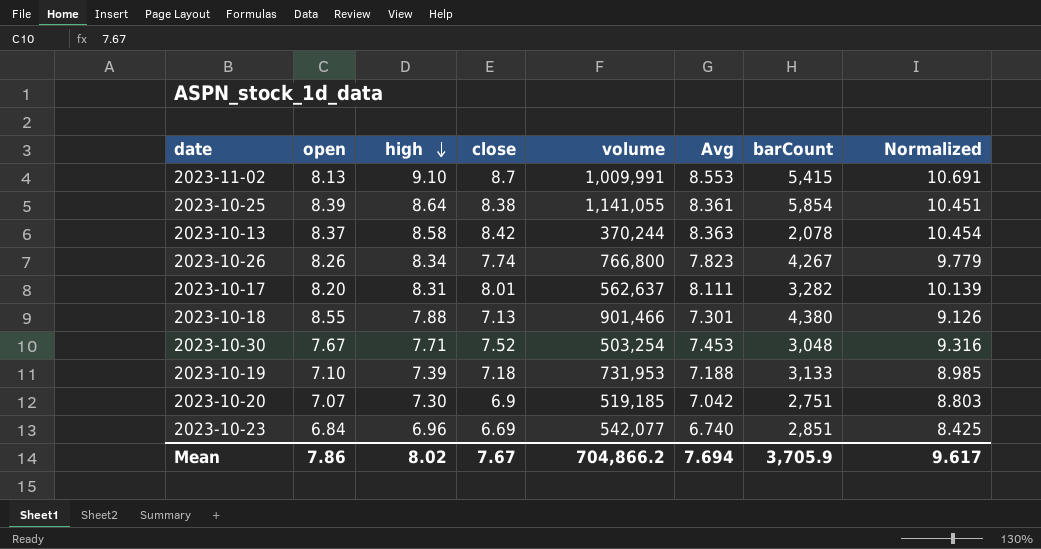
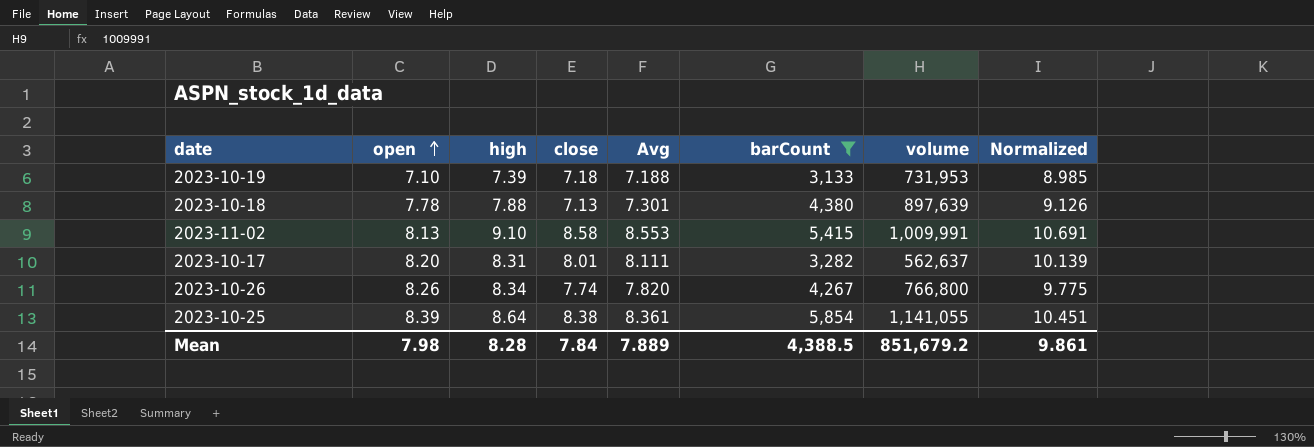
filter: none -> barCount >= 3,133
row order: high descending -> open ascending
column volume | position: 5 -> 7
2023-10-18 | open: 8.55 -> 7.78
2023-10-18 | volume: 901,466 -> 897,639
2023-11-02 | close: 8.7 -> 8.58
2023-10-26 | Avg: 7.823 -> 7.820
2023-10-26 | Normalized: 9.779 -> 9.775
Mean | open: 7.86 -> 7.98
Mean | high: 8.02 -> 8.28
Mean | close: 7.67 -> 7.84
Mean | Avg: 7.694 -> 7.889
Mean | barCount: 3,705.9 -> 4,388.5
Mean | volume: 704,866.2 -> 851,679.2
Mean | Normalized: 9.617 -> 9.861

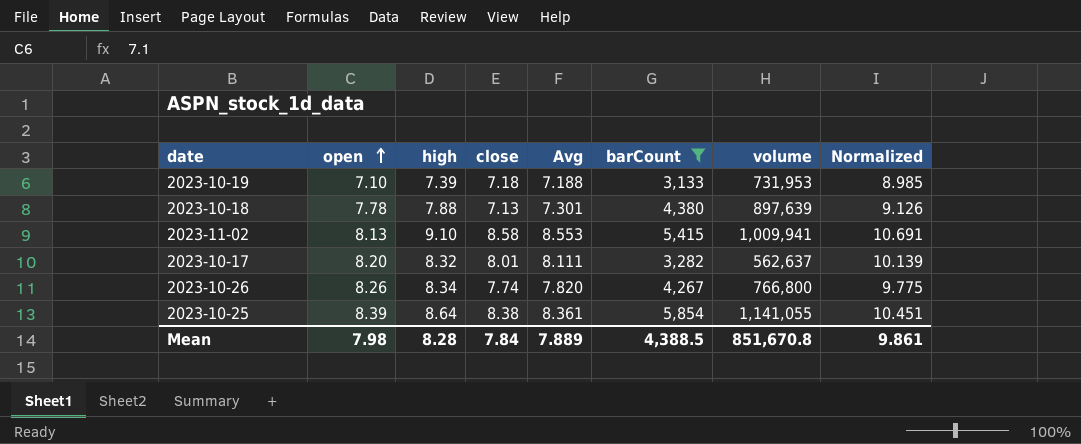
2023-11-02 | volume: 1,009,991 -> 1,009,941
2023-10-17 | high: 8.31 -> 8.32
Mean | volume: 851,679.2 -> 851,670.8

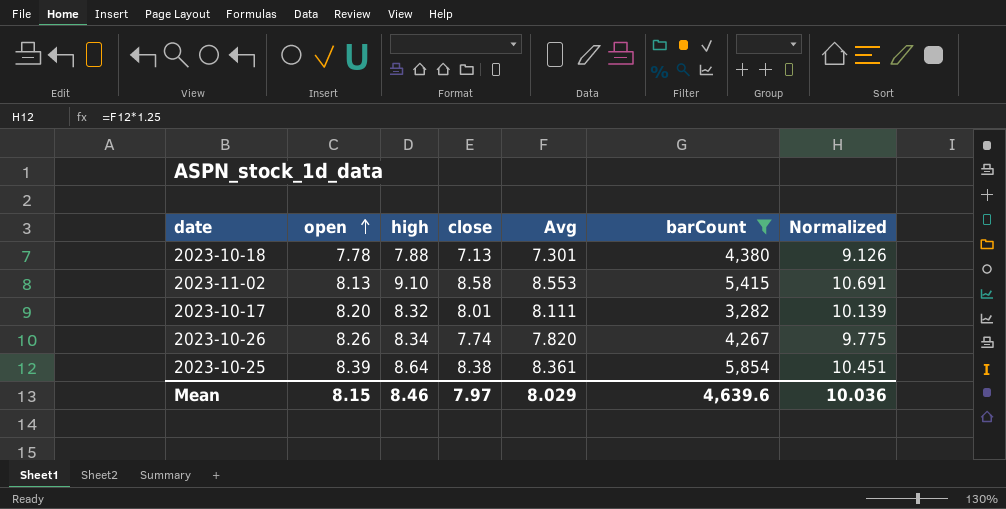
column volume | position: 7 -> none
row 2023-10-19: 7.10 | 7.39 | 7.18 | 7.188 | 3,133 | 731,953 | 8.985 -> none
Mean | open: 7.98 -> 8.15
Mean | high: 8.28 -> 8.46
Mean | close: 7.84 -> 7.97
Mean | Avg: 7.889 -> 8.029
Mean | barCount: 4,388.5 -> 4,639.6
Mean | Normalized: 9.861 -> 10.036

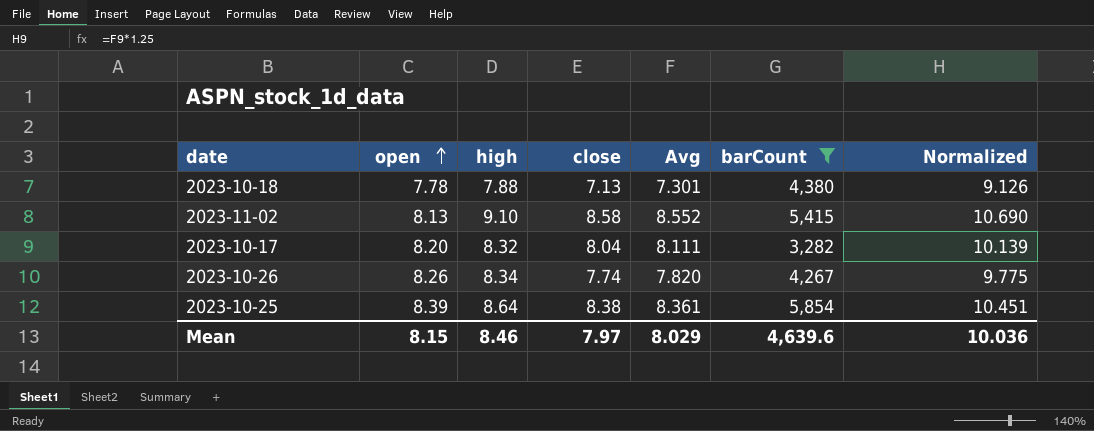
2023-11-02 | Avg: 8.553 -> 8.552
2023-11-02 | Normalized: 10.691 -> 10.690
2023-10-17 | close: 8.01 -> 8.04

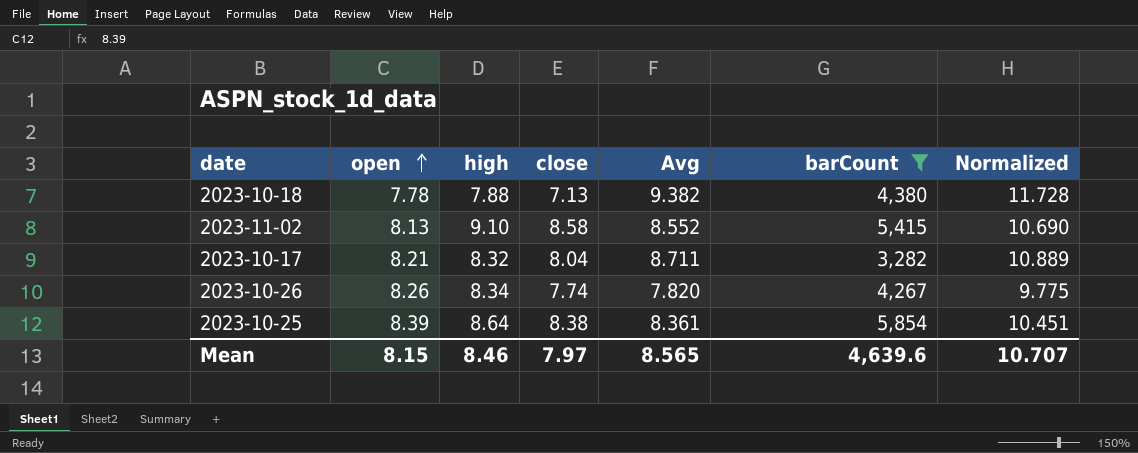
2023-10-18 | Avg: 7.301 -> 9.382
2023-10-18 | Normalized: 9.126 -> 11.728
2023-10-17 | open: 8.20 -> 8.21
2023-10-17 | Avg: 8.111 -> 8.711
2023-10-17 | Normalized: 10.139 -> 10.889
Mean | Avg: 8.029 -> 8.565
Mean | Normalized: 10.036 -> 10.707

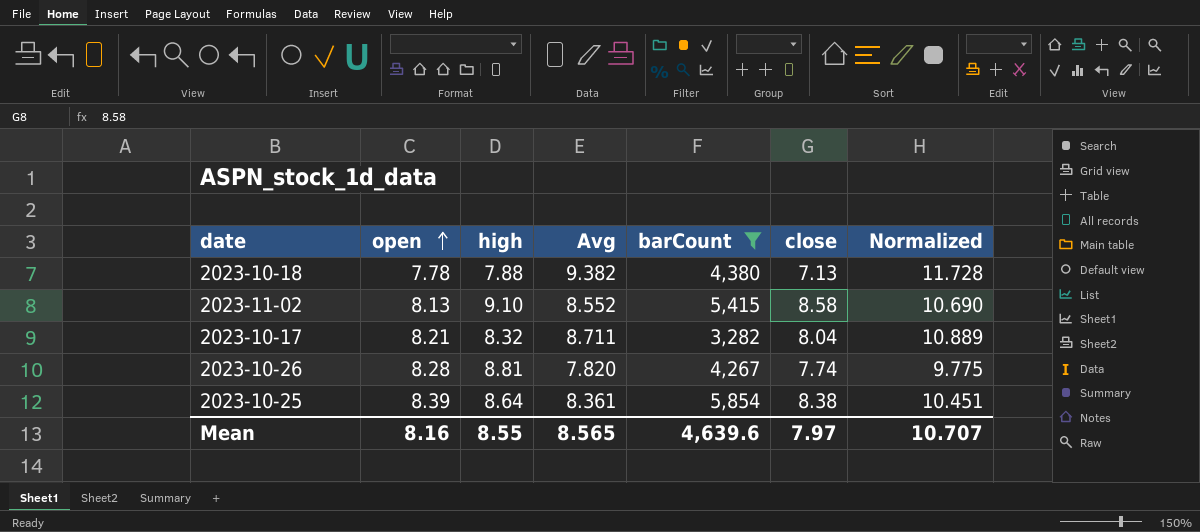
column close | position: 4 -> 6
2023-10-26 | open: 8.26 -> 8.28
2023-10-26 | high: 8.34 -> 8.81
Mean | open: 8.15 -> 8.16
Mean | high: 8.46 -> 8.55

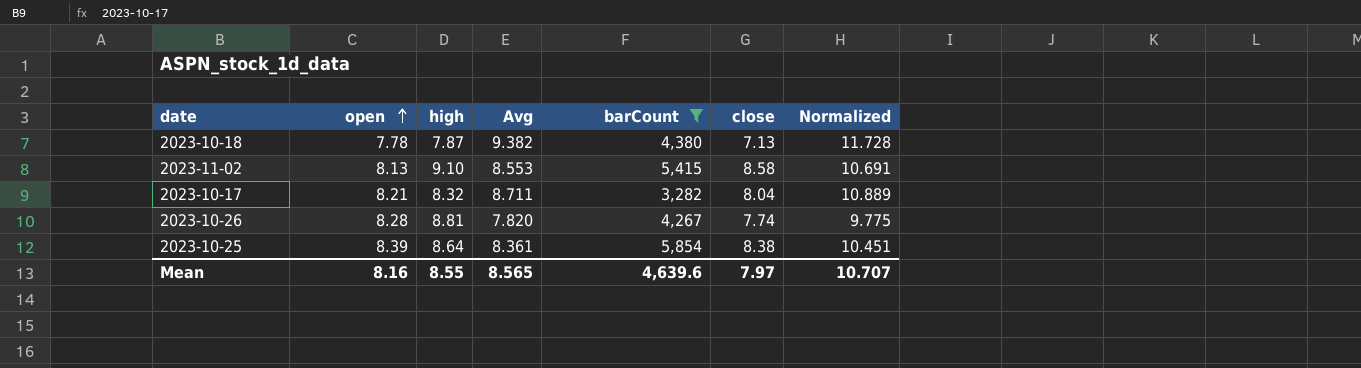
2023-10-18 | high: 7.88 -> 7.87
2023-11-02 | Avg: 8.552 -> 8.553
2023-11-02 | Normalized: 10.690 -> 10.691

